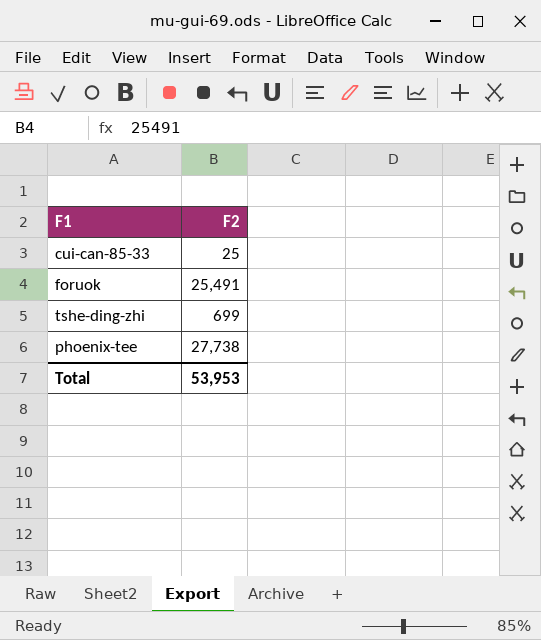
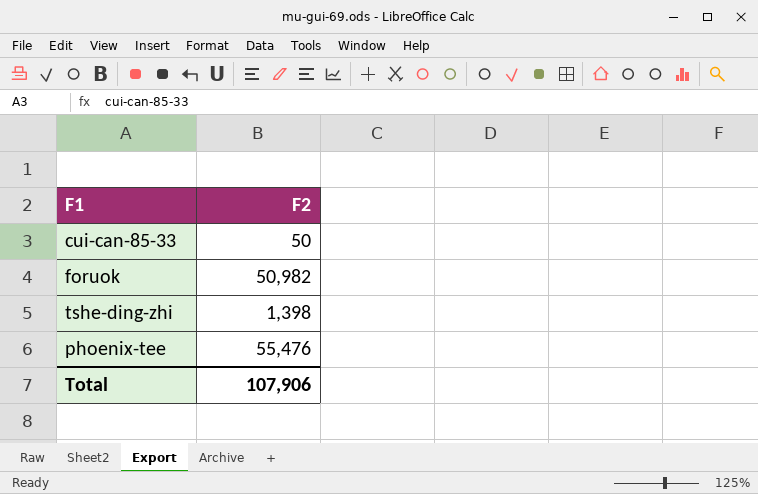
cui-can-85-33 | F2: 25 -> 50
foruok | F2: 25,491 -> 50,982
tshe-ding-zhi | F2: 699 -> 1,398
phoenix-tee | F2: 27,738 -> 55,476
Total | F2: 53,953 -> 107,906

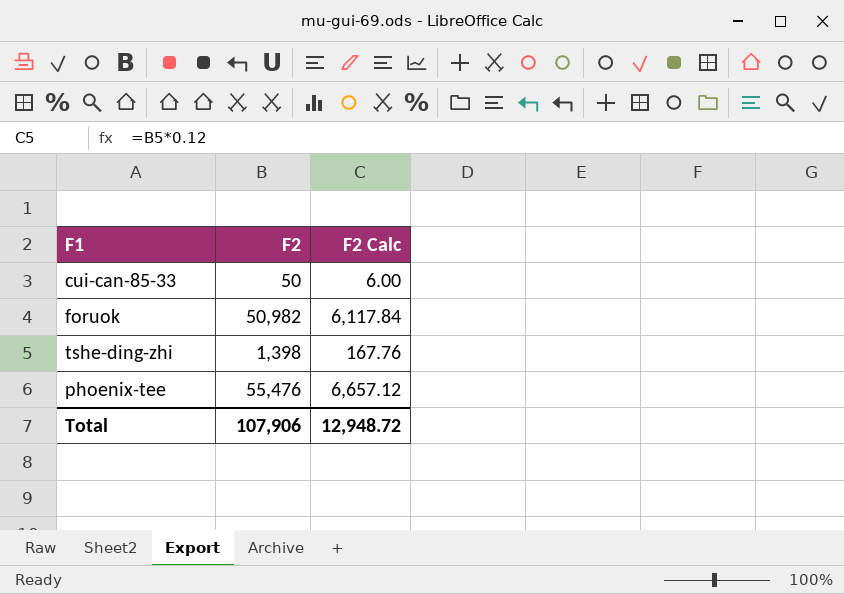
column F2 Calc | formula: none -> [F2] * 0.12

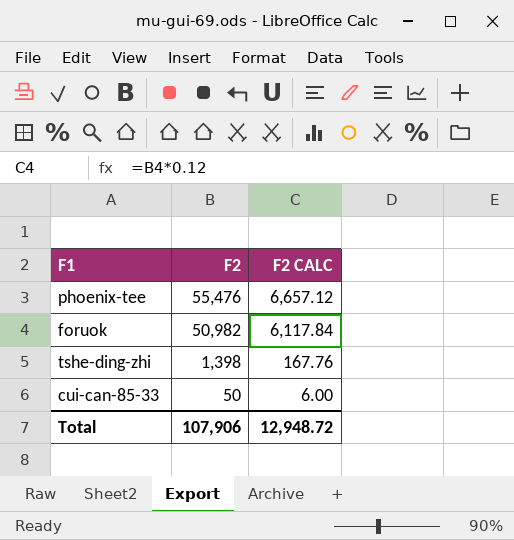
row order: none -> F2 descending
column name: F2 Calc -> F2 CALC

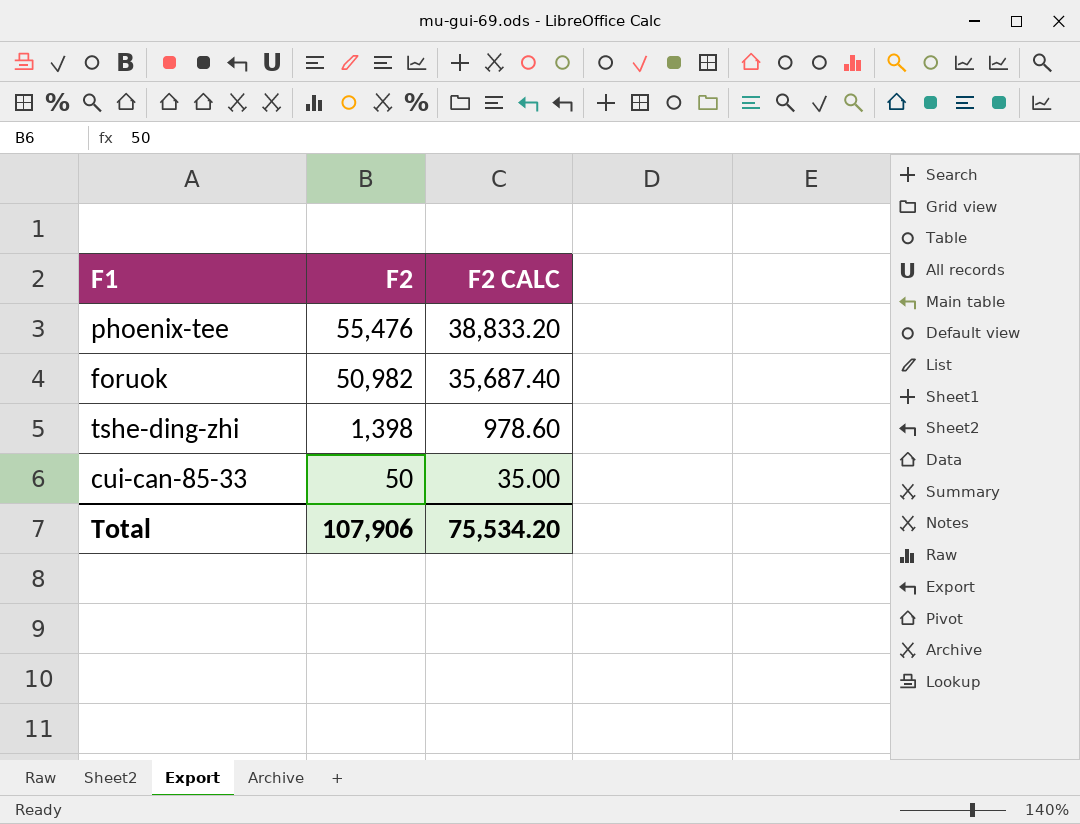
column F2 CALC | formula: [F2] * 0.12 -> [F2] * 0.7
Total | F2 CALC: 12,948.72 -> 75,534.20

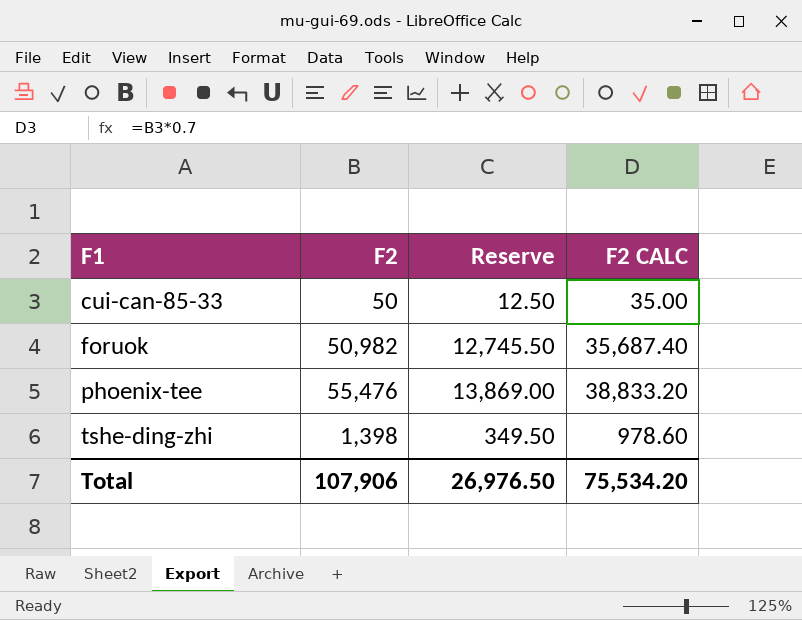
row order: F2 descending -> F1 ascending
column Reserve | formula: none -> [F2] * 0.25

